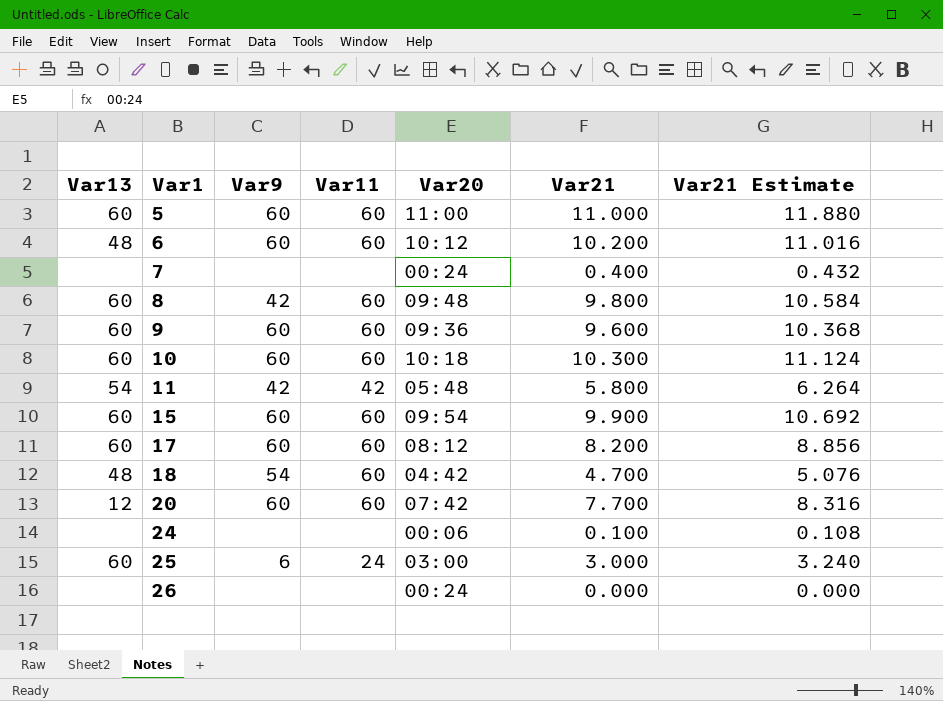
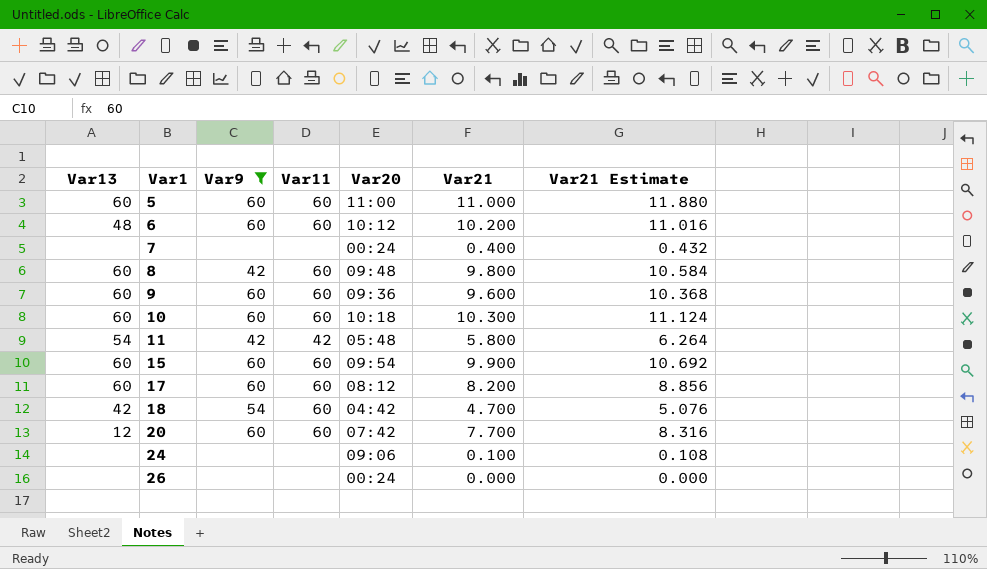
filter: none -> Var9 != 6
18 | Var13: 48 -> 42
24 | Var20: 00:06 -> 09:06

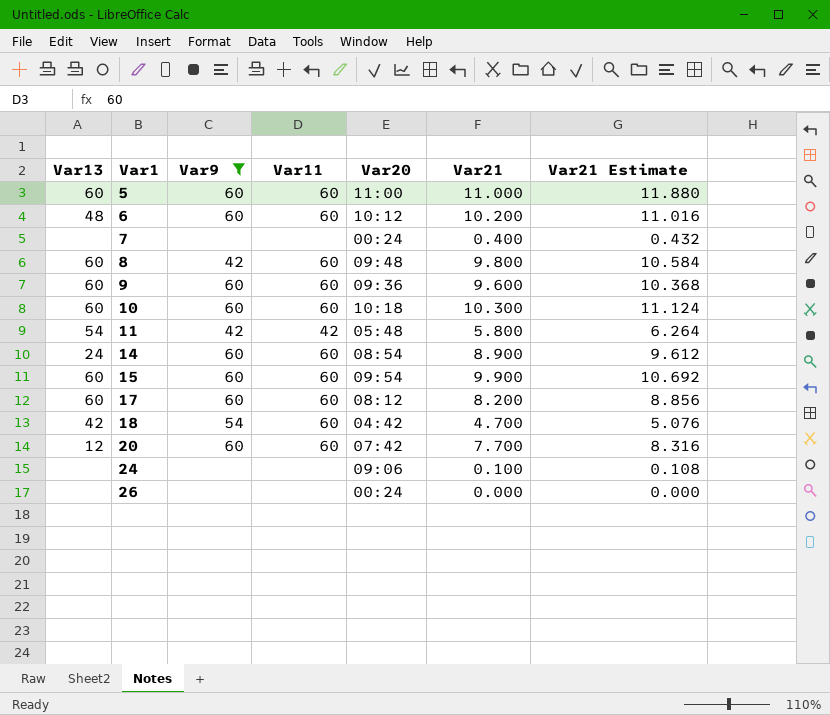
row 14: none -> 24 | 60 | 60 | 08:54 | 8.900 | 9.612

